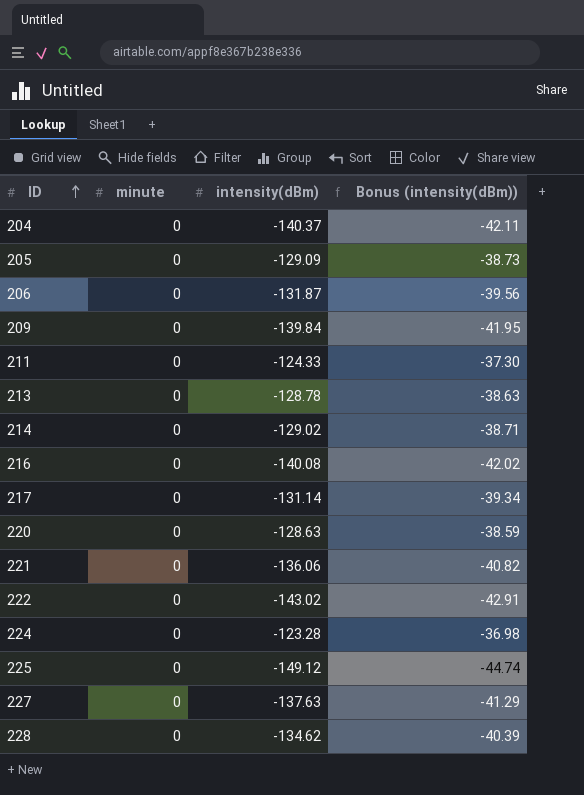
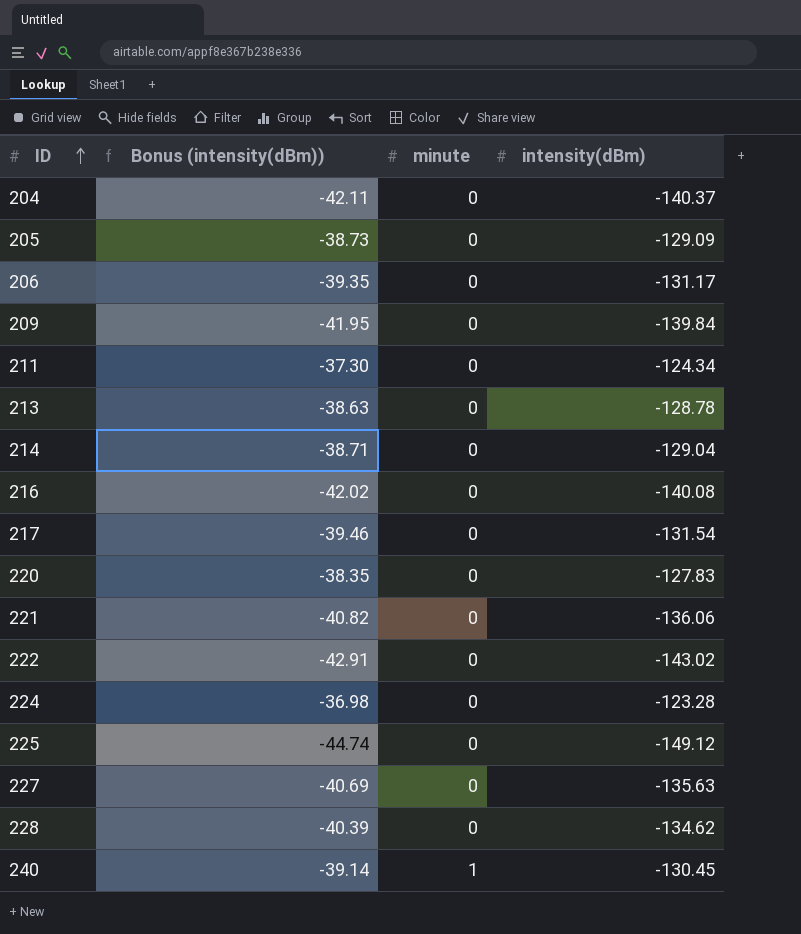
column Bonus (intensity(dBm)) | position: 4 -> 2
206 | Bonus (intensity(dBm)): -39.56 -> -39.35
206 | intensity(dBm): -131.87 -> -131.17
211 | intensity(dBm): -124.33 -> -124.34
214 | intensity(dBm): -129.02 -> -129.04
217 | Bonus (intensity(dBm)): -39.34 -> -39.46
217 | intensity(dBm): -131.14 -> -131.54
220 | Bonus (intensity(dBm)): -38.59 -> -38.35
220 | intensity(dBm): -128.63 -> -127.83
227 | Bonus (intensity(dBm)): -41.29 -> -40.69
227 | intensity(dBm): -137.63 -> -135.63
row 240: none -> -39.14 | 1 | -130.45

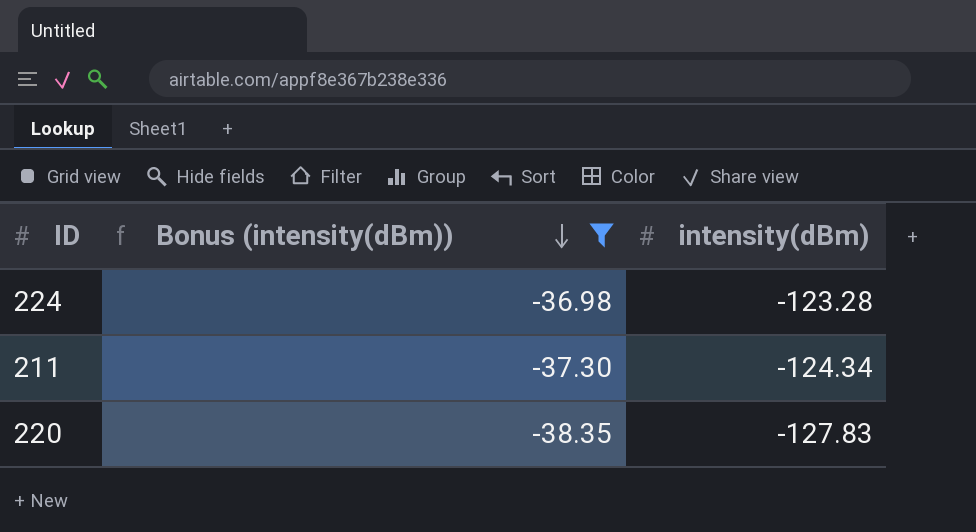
filter: none -> Bonus (intensity(dBm)) >= -38.35
row order: ID ascending -> Bonus (intensity(dBm)) descending
column minute | position: 3 -> none

